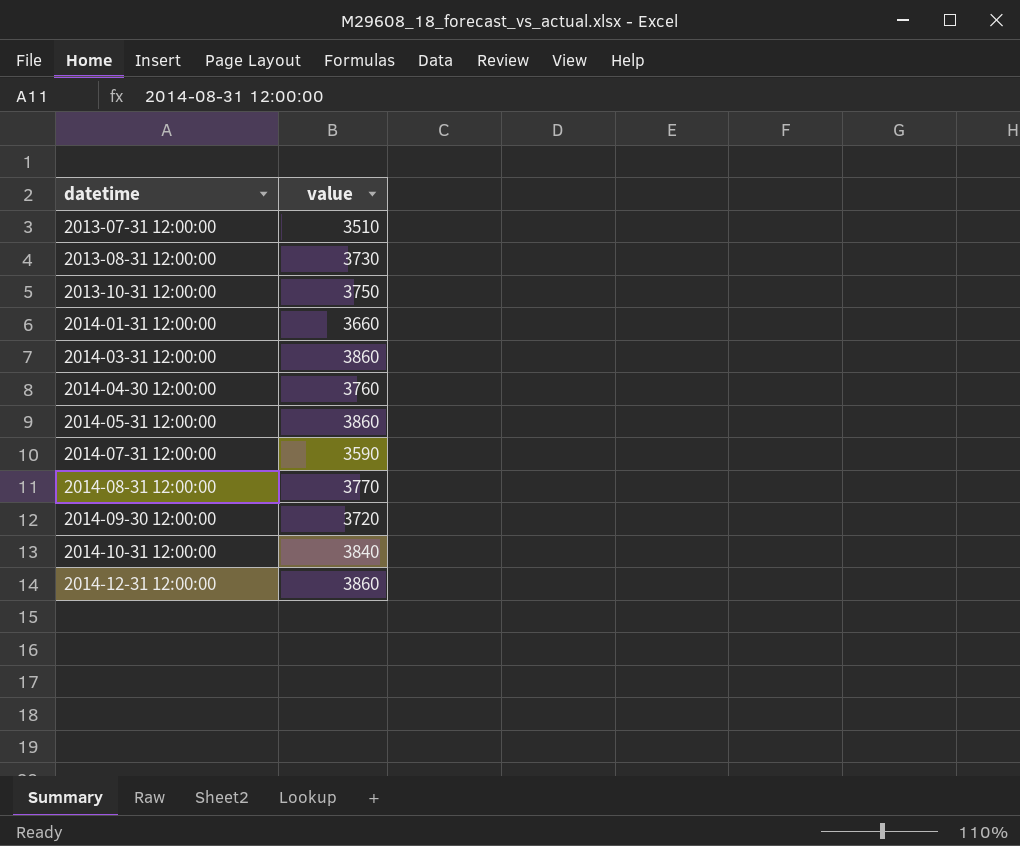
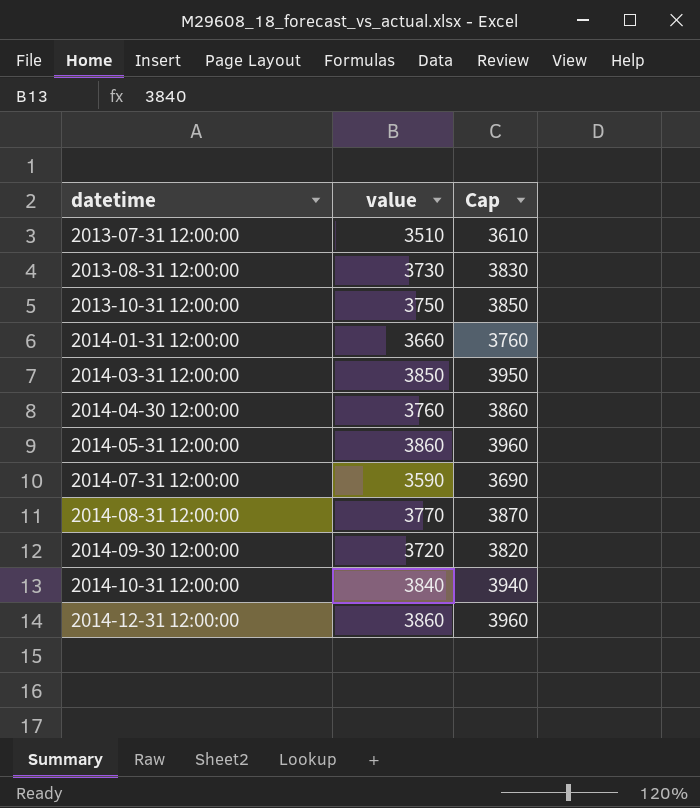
column Cap | formula: none -> [value] + 100
2014-03-31 12:00:00 | value: 3860 -> 3850

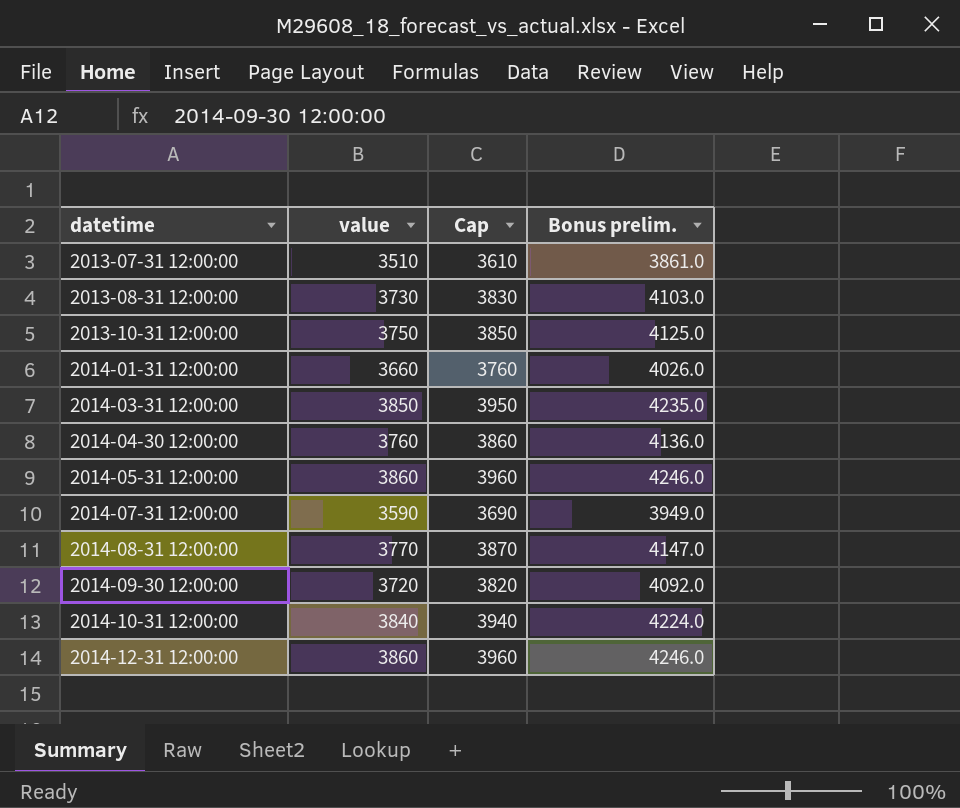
column Bonus prelim. | formula: none -> [value] * 1.1

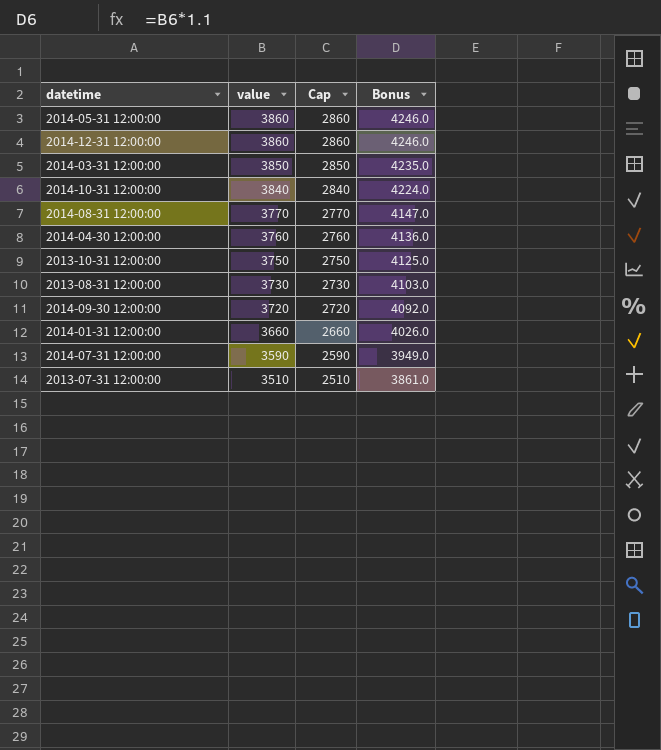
row order: datetime ascending -> value descending
column Cap | formula: [value] + 100 -> [value] - 1000
column name: Bonus prelim. -> Bonus

